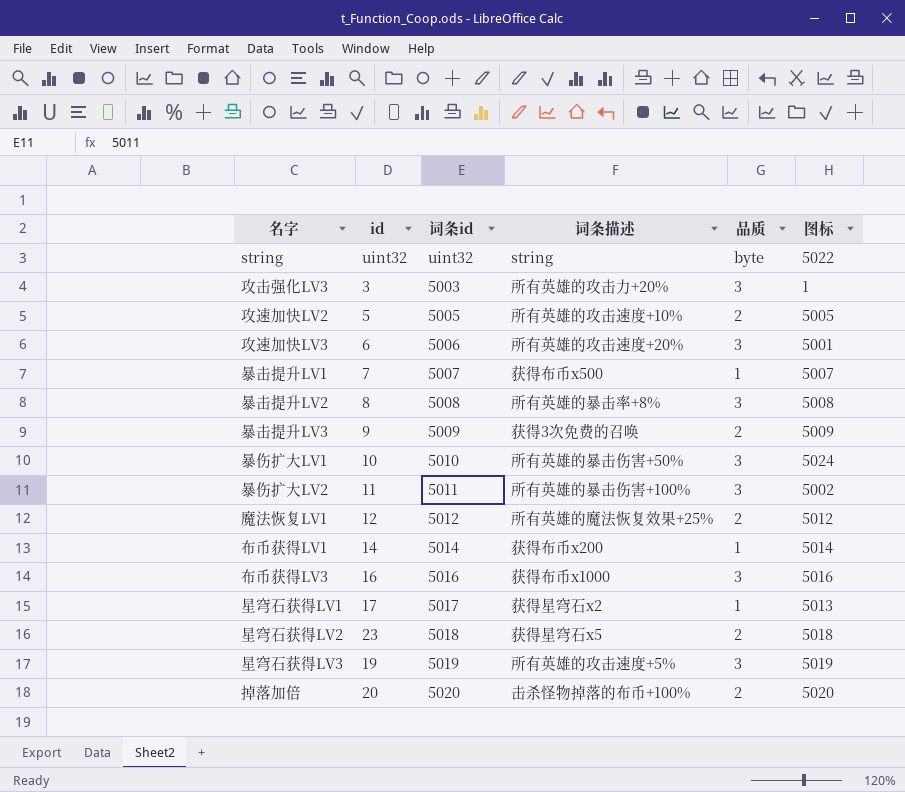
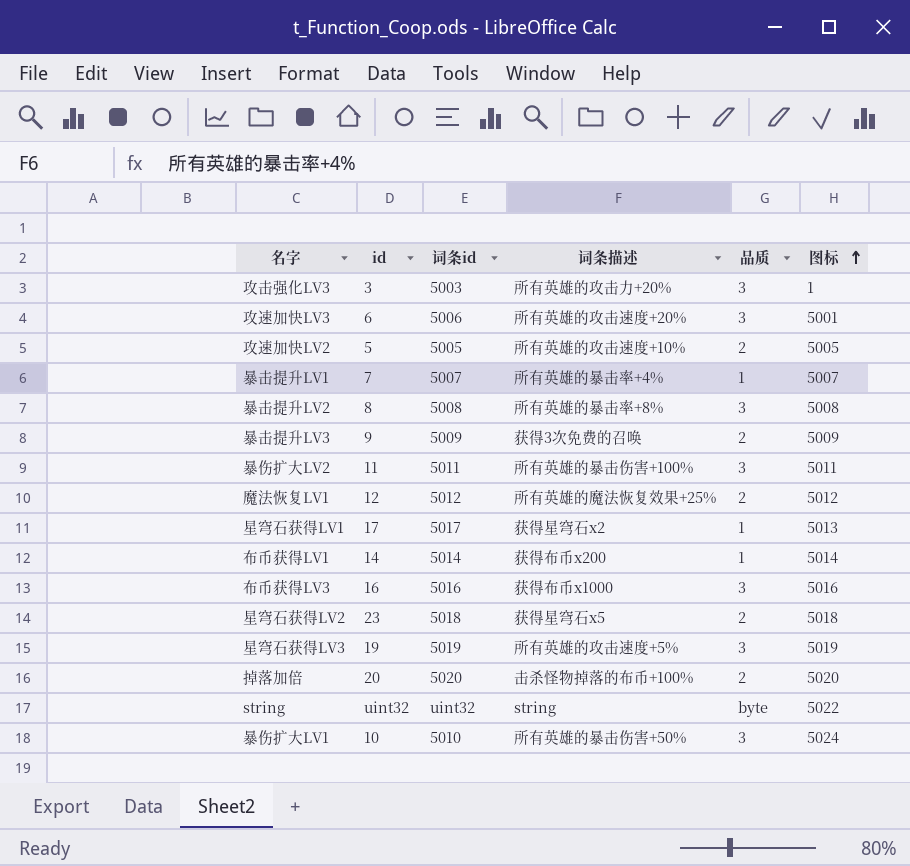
row order: none -> 图标 ascending
暴击提升LV1 | 词条描述: 获得布币x500 -> 所有英雄的暴击率+4%
暴伤扩大LV2 | 图标: 5002 -> 5011

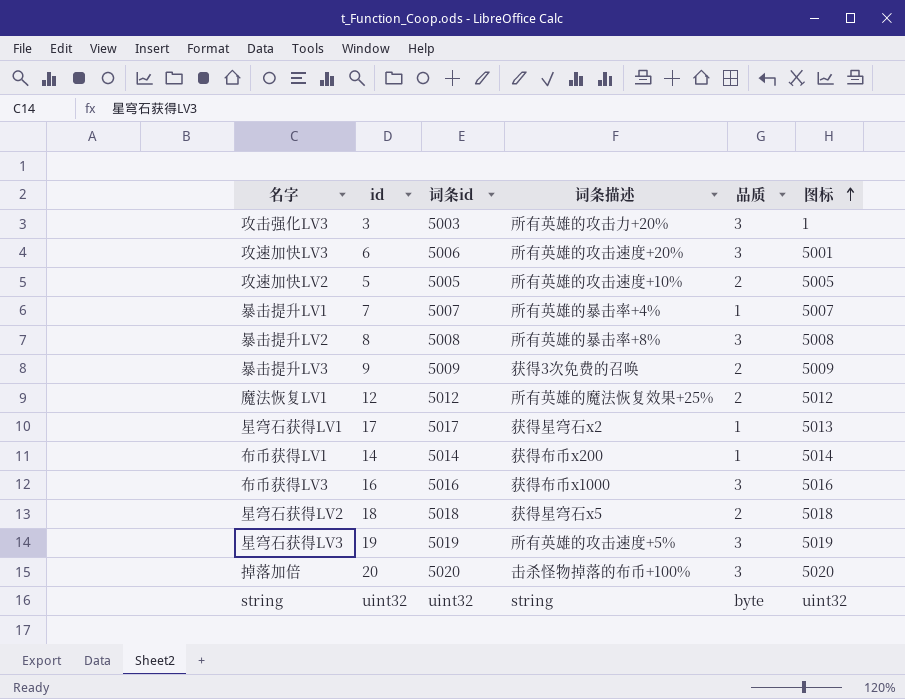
row 暴伤扩大LV2: 11 | 5011 | 所有英雄的暴击伤害+100% | 3 | 5011 -> none
row 暴伤扩大LV1: 10 | 5010 | 所有英雄的暴击伤害+50% | 3 | 5024 -> none
星穹石获得LV2 | id: 23 -> 18
掉落加倍 | 品质: 2 -> 3
string | 图标: 5022 -> uint32

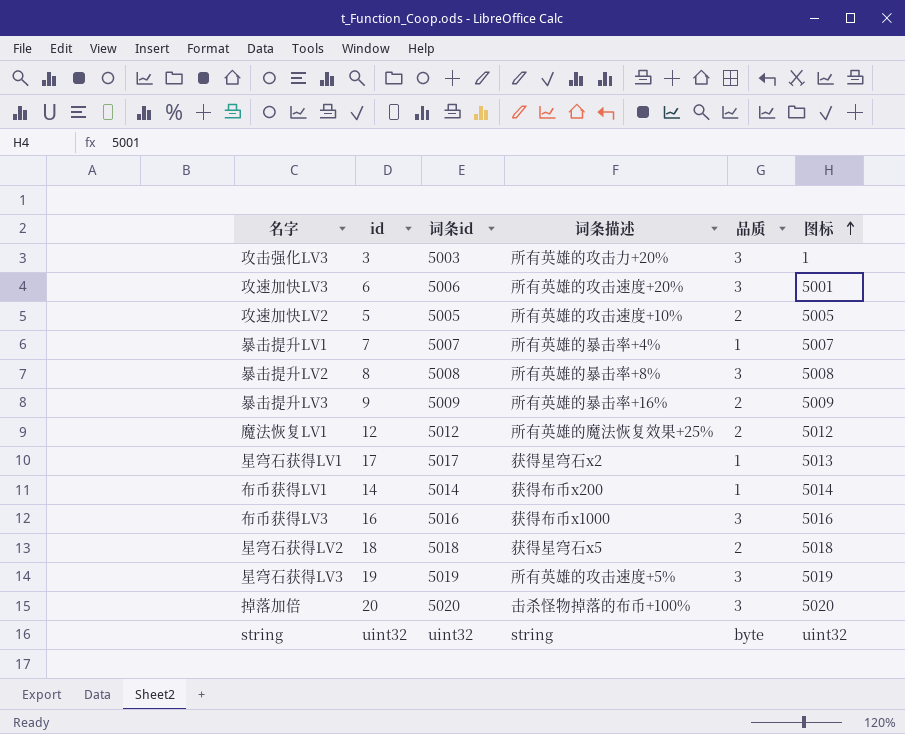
暴击提升LV3 | 词条描述: 获得3次免费的召唤 -> 所有英雄的暴击率+16%

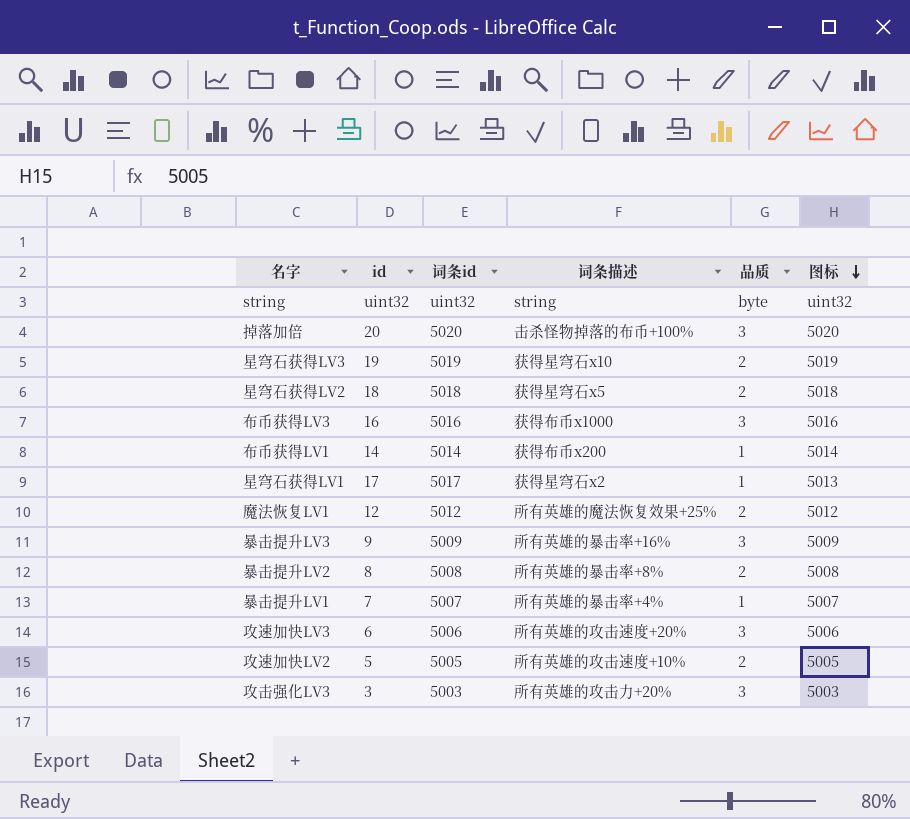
row order: 图标 ascending -> 图标 descending
星穹石获得LV3 | 词条描述: 所有英雄的攻击速度+5% -> 获得星穹石x10
星穹石获得LV3 | 品质: 3 -> 2
暴击提升LV3 | 品质: 2 -> 3
暴击提升LV2 | 品质: 3 -> 2
攻速加快LV3 | 图标: 5001 -> 5006
攻击强化LV3 | 图标: 1 -> 5003

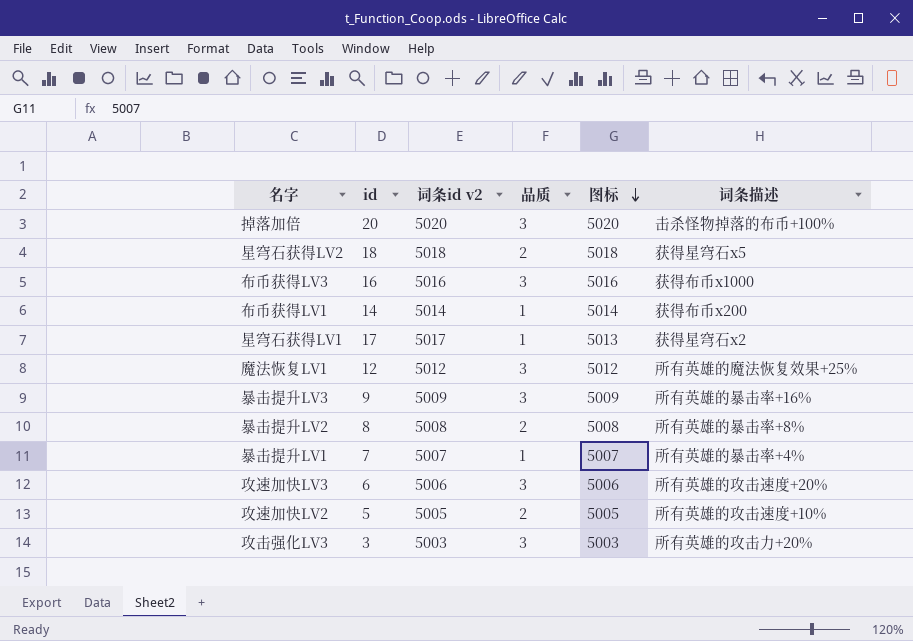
column name: 词条id -> 词条id v2
column 词条描述 | position: 4 -> 6
row string: uint32 | uint32 | string | byte | uint32 -> none
row 星穹石获得LV3: 19 | 5019 | 获得星穹石x10 | 2 | 5019 -> none
魔法恢复LV1 | 品质: 2 -> 3

